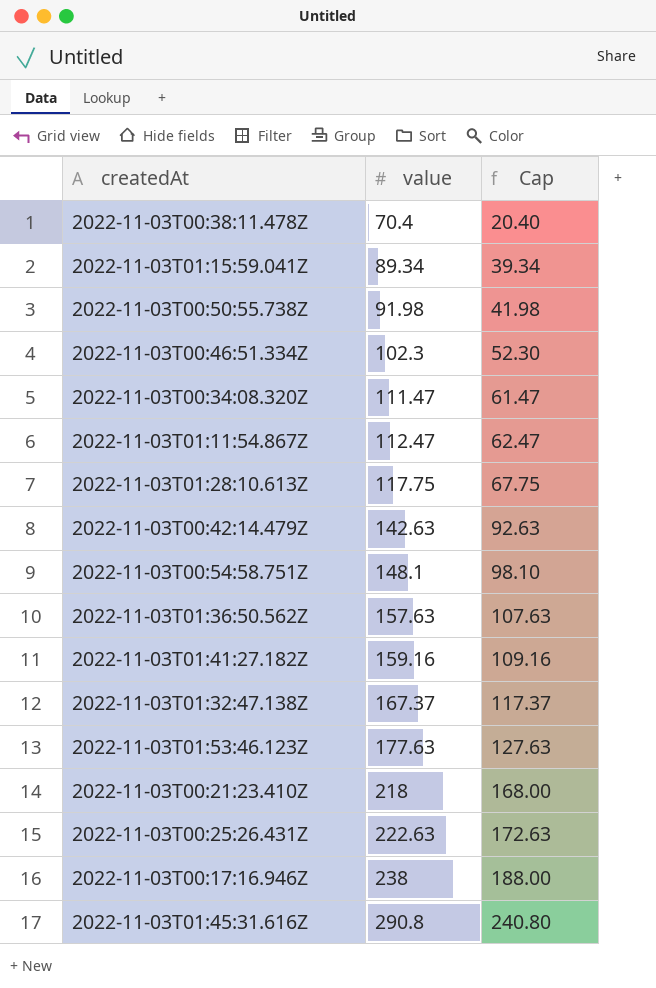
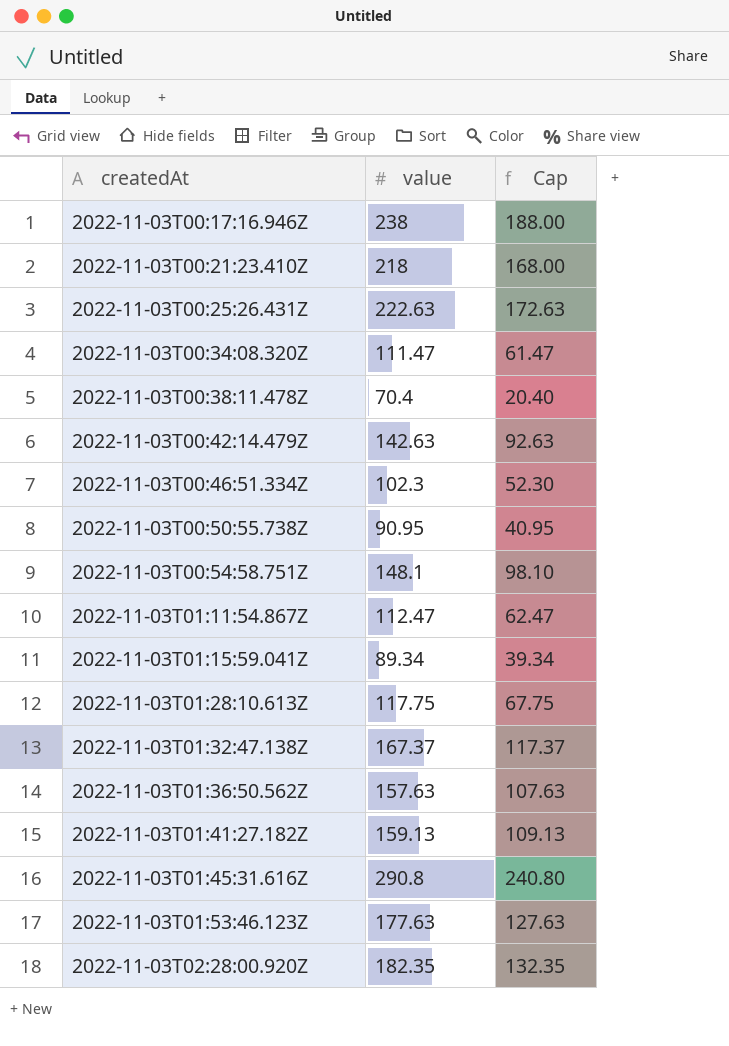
row order: value ascending -> createdAt ascending
2022-11-03T00:50:55.738Z | value: 91.98 -> 90.95
2022-11-03T00:50:55.738Z | Cap: 41.98 -> 40.95
2022-11-03T01:41:27.182Z | value: 159.16 -> 159.13
2022-11-03T01:41:27.182Z | Cap: 109.16 -> 109.13
row 2022-11-03T02:28:00.920Z: none -> 182.35 | 132.35

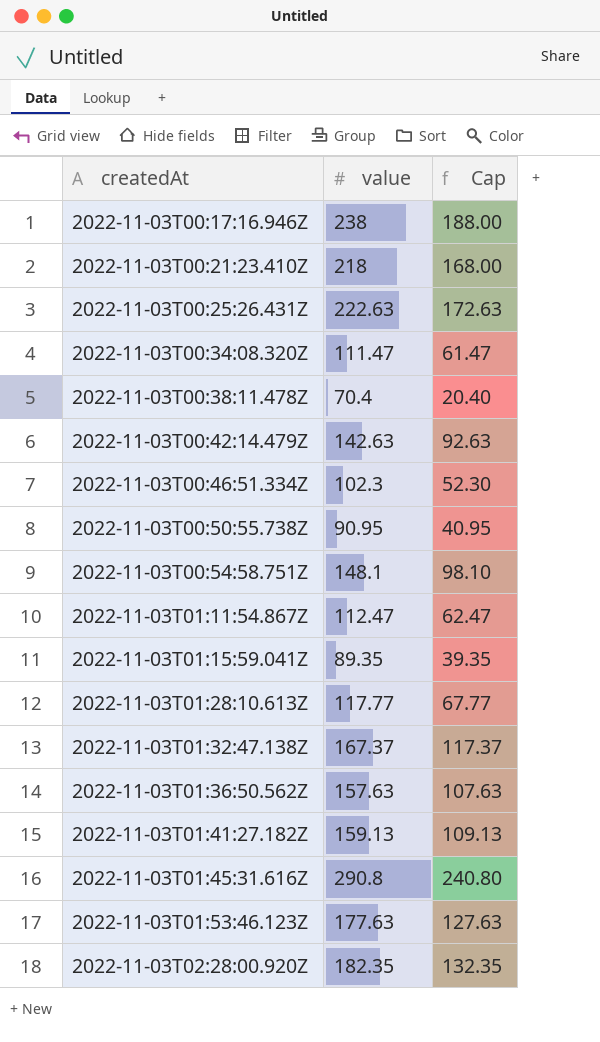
2022-11-03T01:15:59.041Z | value: 89.34 -> 89.35
2022-11-03T01:15:59.041Z | Cap: 39.34 -> 39.35
2022-11-03T01:28:10.613Z | value: 117.75 -> 117.77
2022-11-03T01:28:10.613Z | Cap: 67.75 -> 67.77

